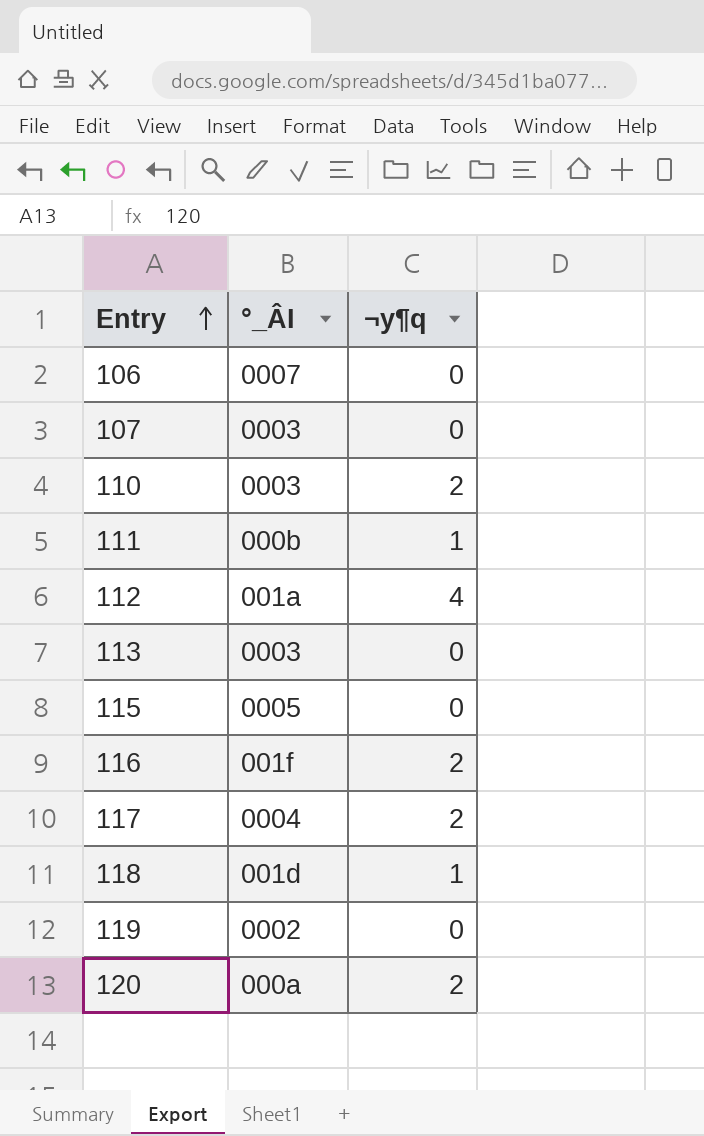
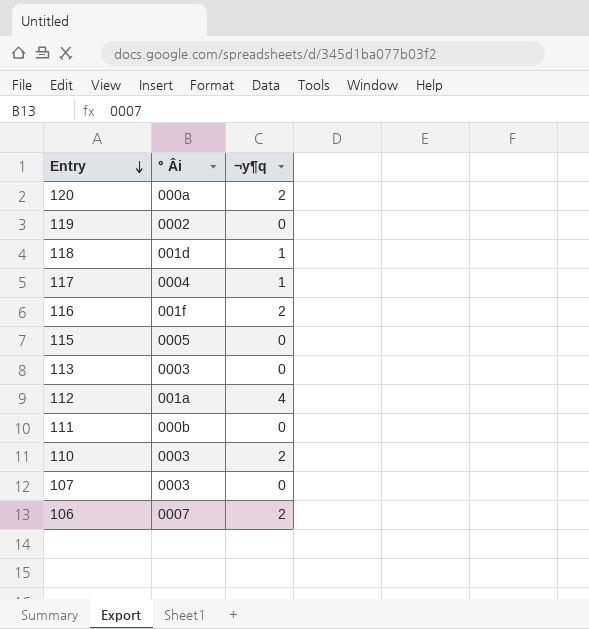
row order: Entry ascending -> Entry descending
column name: °_ÂI -> ° Âi
117 | ¬y¶q: 2 -> 1
111 | ¬y¶q: 1 -> 0
106 | ¬y¶q: 0 -> 2

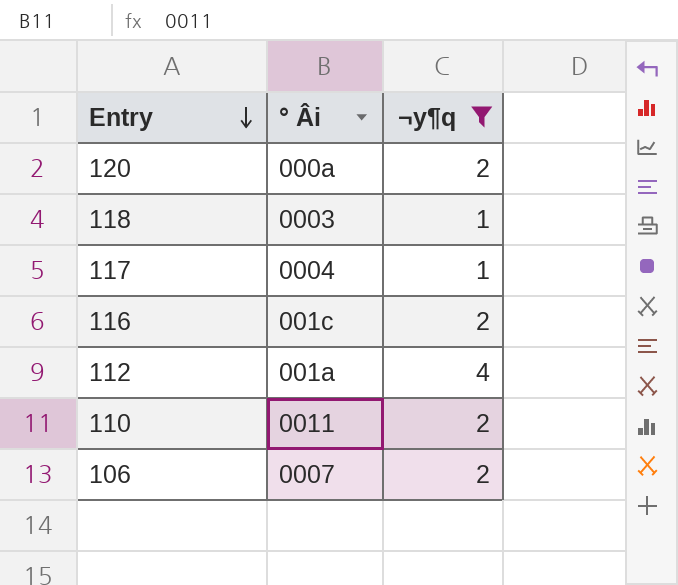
filter: none -> ¬y¶q != 0
118 | ° Âi: 001d -> 0003
116 | ° Âi: 001f -> 001c
110 | ° Âi: 0003 -> 0011

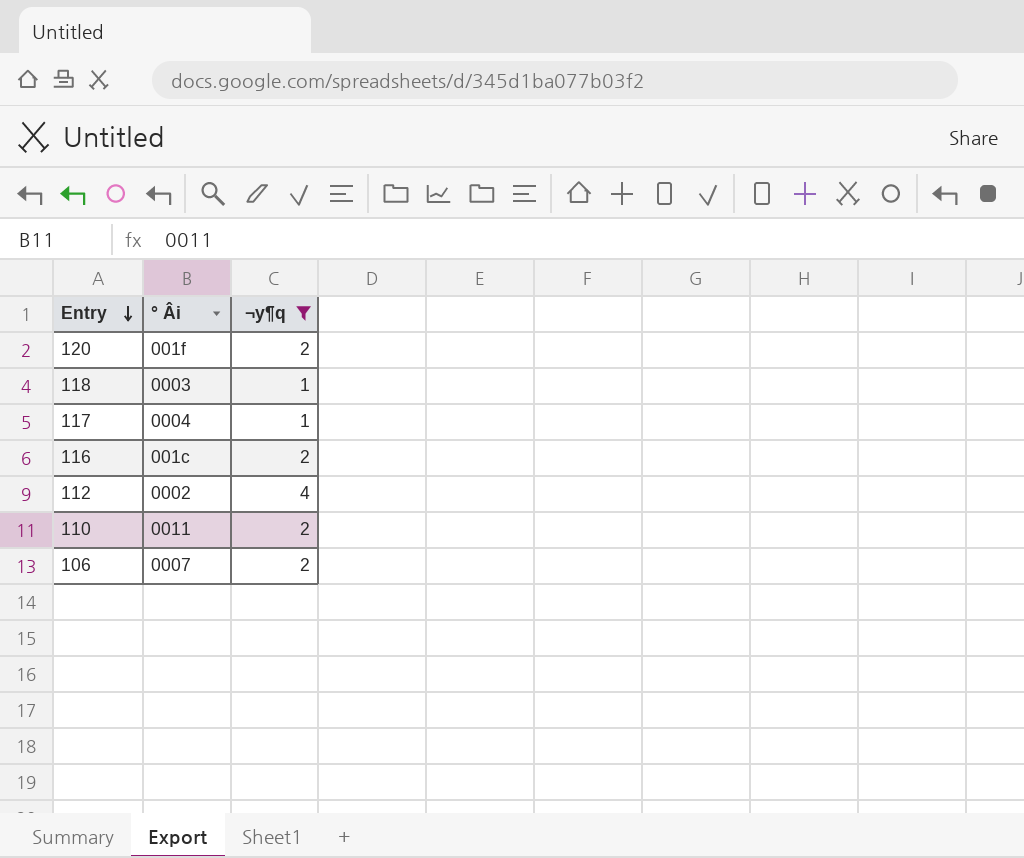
120 | ° Âi: 000a -> 001f
112 | ° Âi: 001a -> 0002

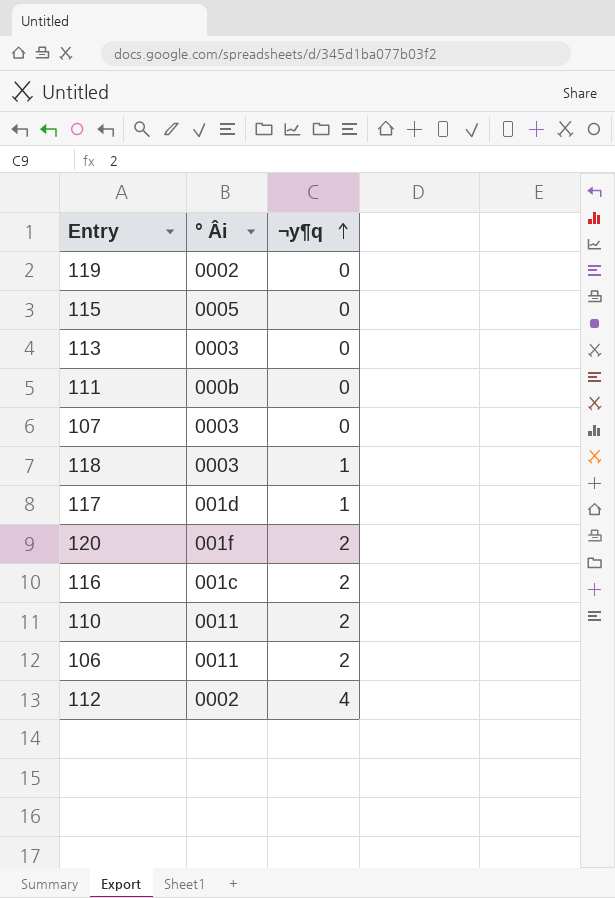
filter: ¬y¶q != 0 -> none
row order: Entry descending -> ¬y¶q ascending
117 | ° Âi: 0004 -> 001d
106 | ° Âi: 0007 -> 0011

